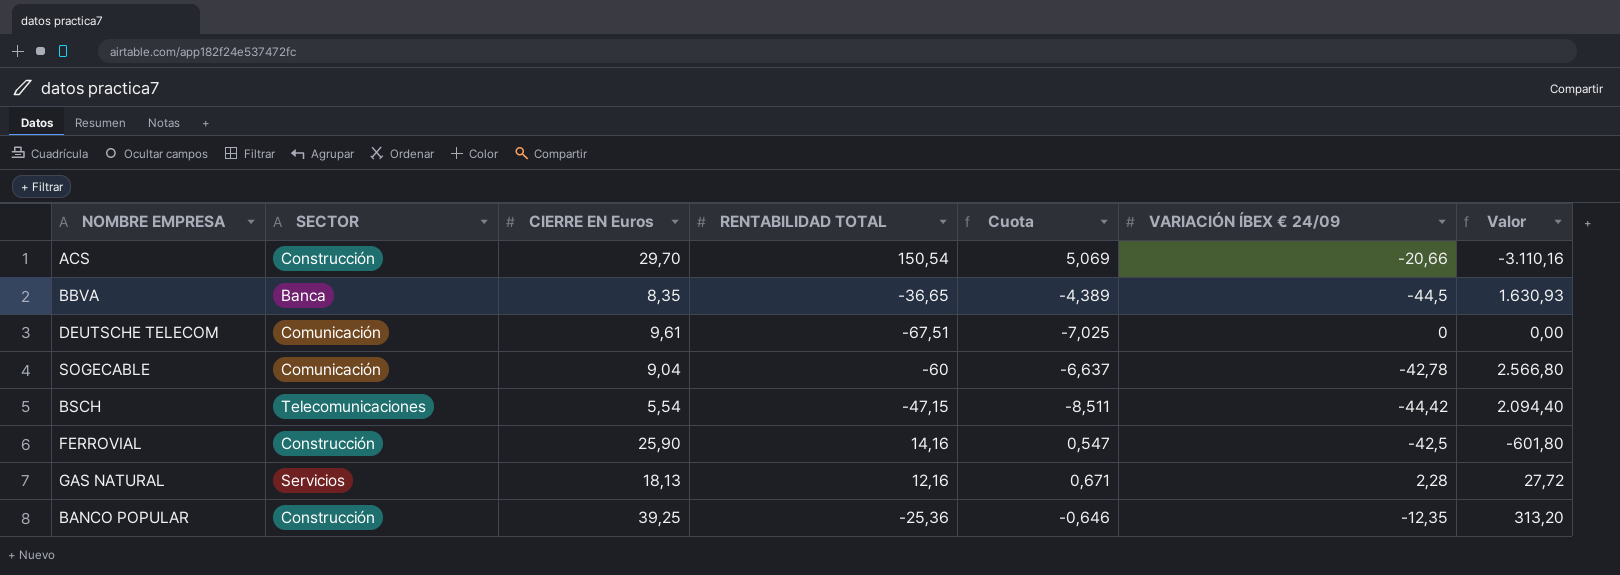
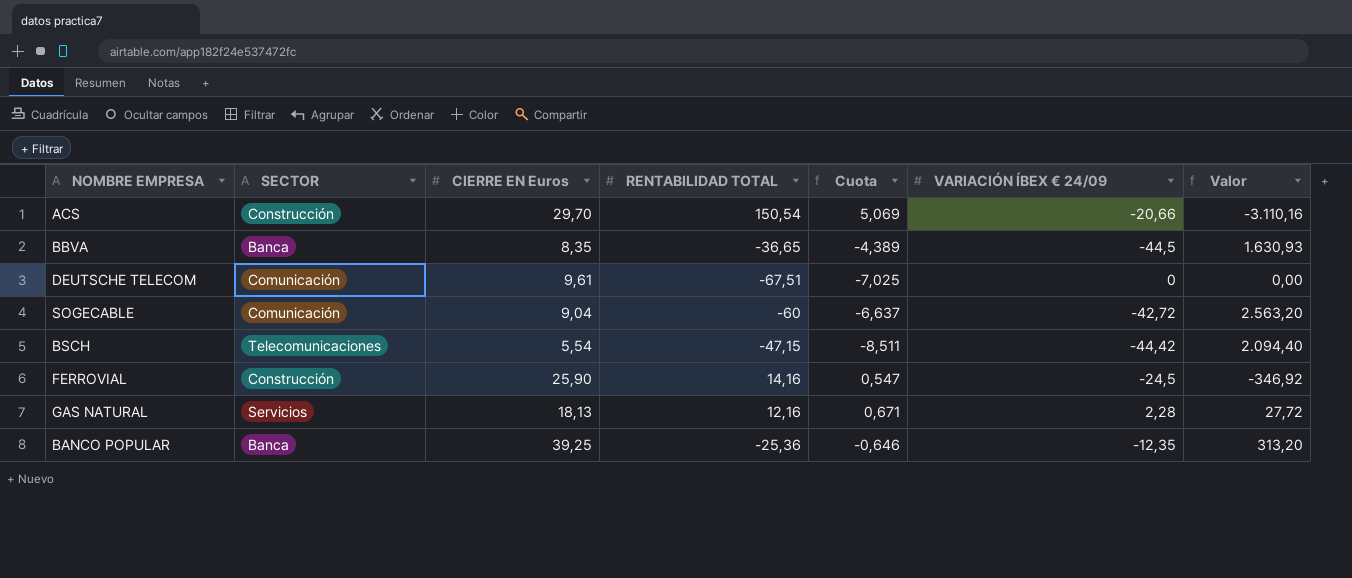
SOGECABLE | VARIACIÓN ÍBEX € 24/09: -42,78 -> -42,72
SOGECABLE | Valor: 2.566,80 -> 2.563,20
FERROVIAL | VARIACIÓN ÍBEX € 24/09: -42,5 -> -24,5
FERROVIAL | Valor: -601,80 -> -346,92
BANCO POPULAR | SECTOR: Construcción -> Banca

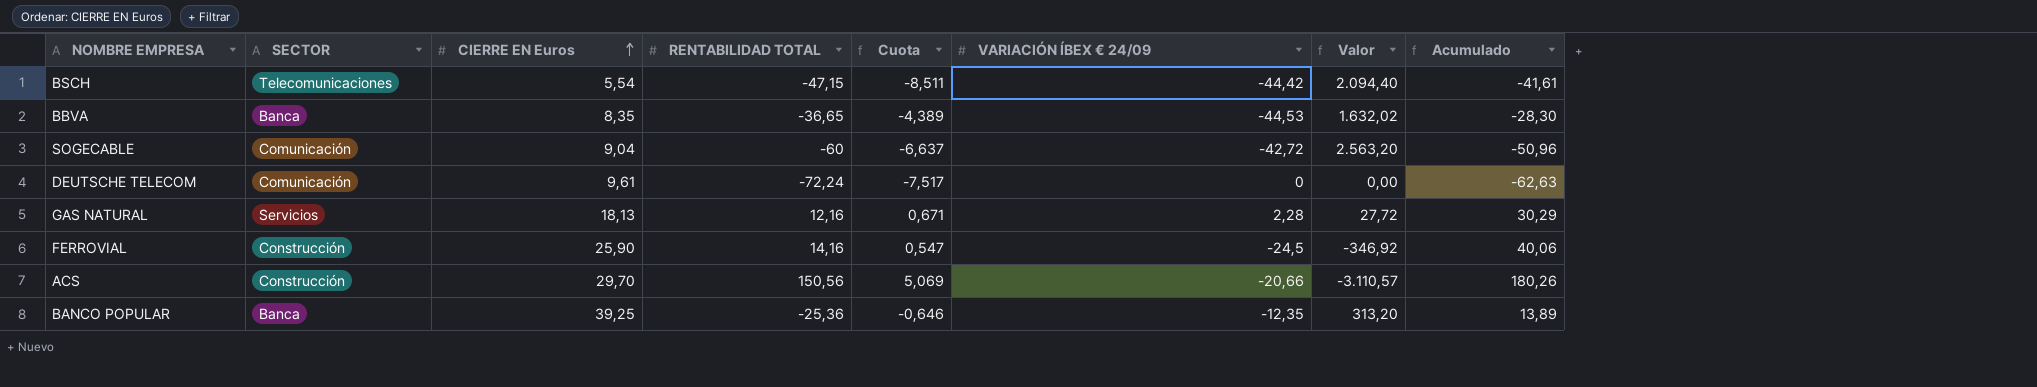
row order: none -> CIERRE EN Euros ascending
column Acumulado | formula: none -> [CIERRE EN Euros] + [RENTABILIDAD TOTAL]
BBVA | VARIACIÓN ÍBEX € 24/09: -44,5 -> -44,53
BBVA | Valor: 1.630,93 -> 1.632,02
DEUTSCHE TELECOM | RENTABILIDAD TOTAL: -67,51 -> -72,24
DEUTSCHE TELECOM | Cuota: -7,025 -> -7,517
ACS | RENTABILIDAD TOTAL: 150,54 -> 150,56
ACS | Valor: -3.110,16 -> -3.110,57

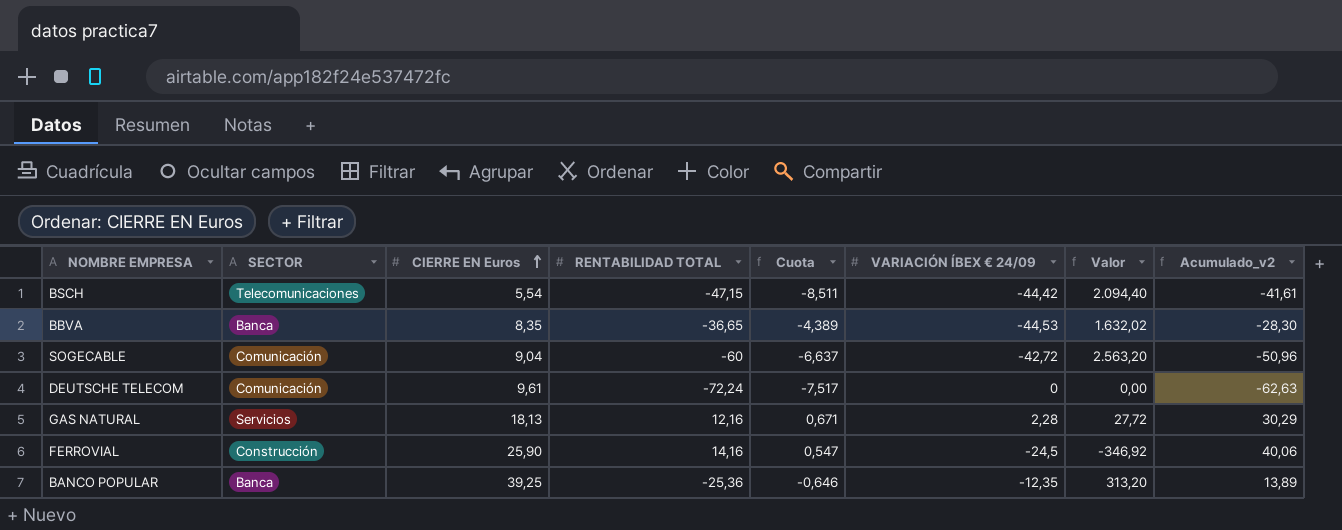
column name: Acumulado -> Acumulado_v2
row ACS: Construcción | 29,70 | 150,56 | 5,069 | -20,66 | -3.110,57 | 180,26 -> none

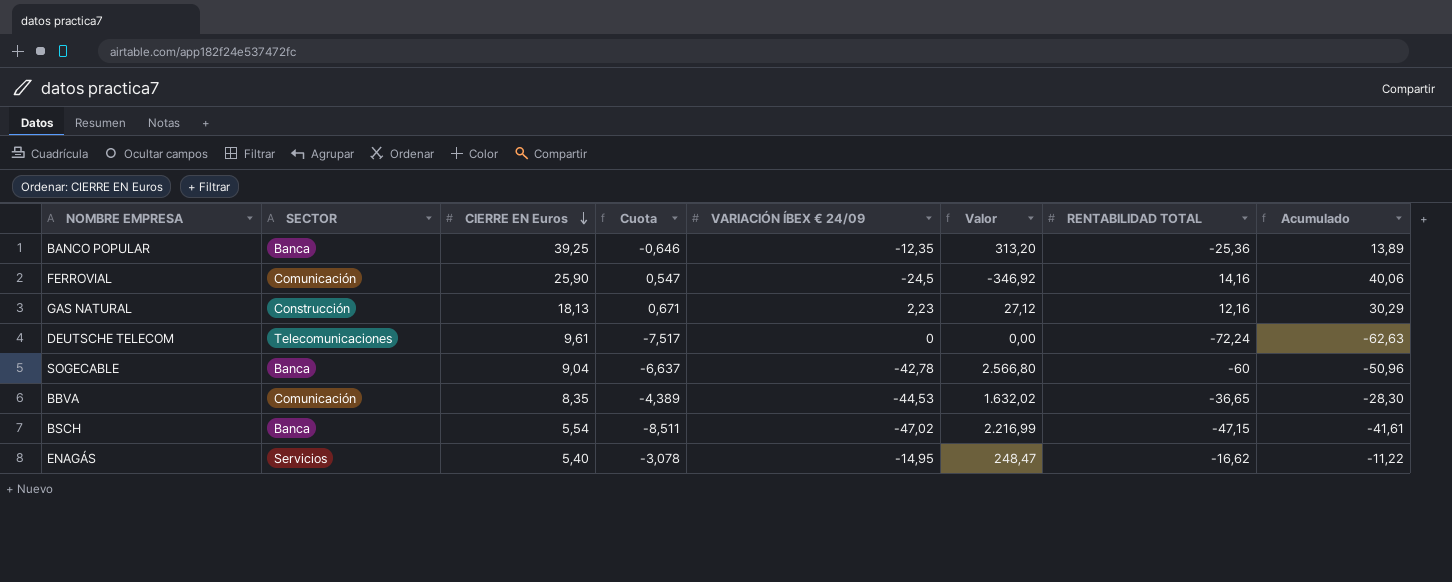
row order: CIERRE EN Euros ascending -> CIERRE EN Euros descending
column RENTABILIDAD TOTAL | position: 4 -> 7
column name: Acumulado_v2 -> Acumulado
FERROVIAL | SECTOR: Construcción -> Comunicación
GAS NATURAL | SECTOR: Servicios -> Construcción
GAS NATURAL | VARIACIÓN ÍBEX € 24/09: 2,28 -> 2,23
GAS NATURAL | Valor: 27,72 -> 27,12
DEUTSCHE TELECOM | SECTOR: Comunicación -> Telecomunicaciones
SOGECABLE | SECTOR: Comunicación -> Banca
SOGECABLE | VARIACIÓN ÍBEX € 24/09: -42,72 -> -42,78
SOGECABLE | Valor: 2.563,20 -> 2.566,80
BBVA | SECTOR: Banca -> Comunicación
BSCH | SECTOR: Telecomunicaciones -> Banca
BSCH | VARIACIÓN ÍBEX € 24/09: -44,42 -> -47,02
BSCH | Valor: 2.094,40 -> 2.216,99
row ENAGÁS: none -> Servicios | 5,40 | -3,078 | -14,95 | 248,47 | -16,62 | -11,22

